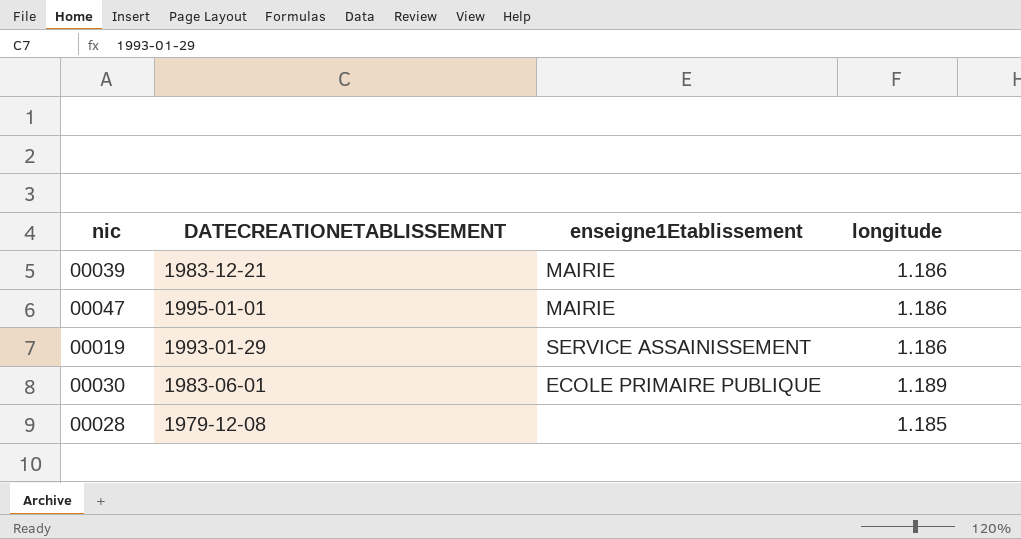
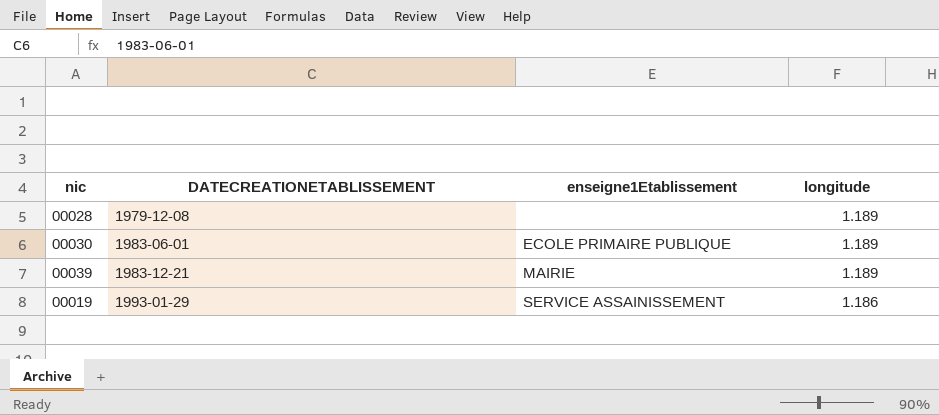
row order: none -> DATECREATIONETABLISSEMENT ascending
row 00047: 1995-01-01 | MAIRIE | 1.186 -> none
00028 | longitude: 1.185 -> 1.189
00039 | longitude: 1.186 -> 1.189

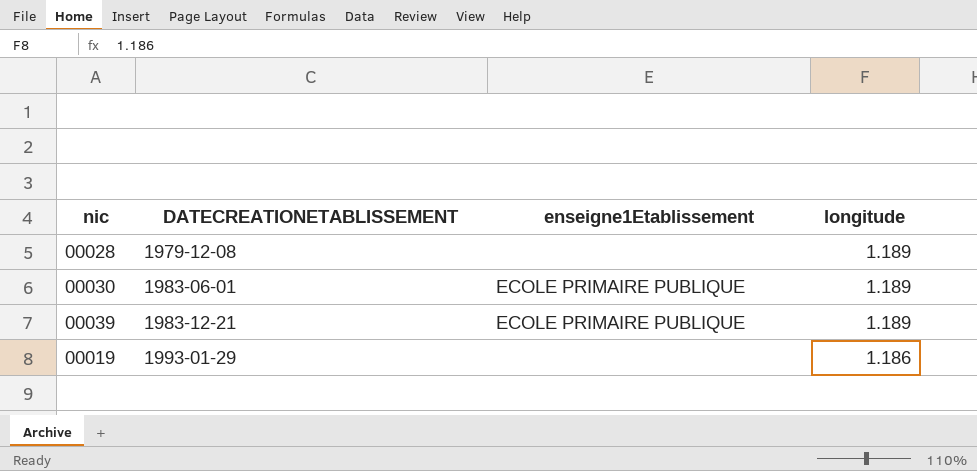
00039 | enseigne1Etablissement: MAIRIE -> ECOLE PRIMAIRE PUBLIQUE
00019 | enseigne1Etablissement: SERVICE ASSAINISSEMENT -> none

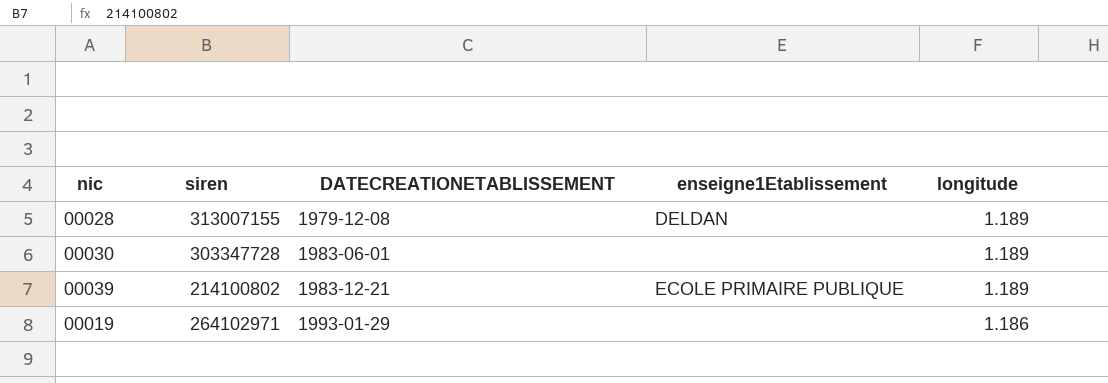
column siren | position: none -> 2
00028 | enseigne1Etablissement: none -> DELDAN
00030 | enseigne1Etablissement: ECOLE PRIMAIRE PUBLIQUE -> none

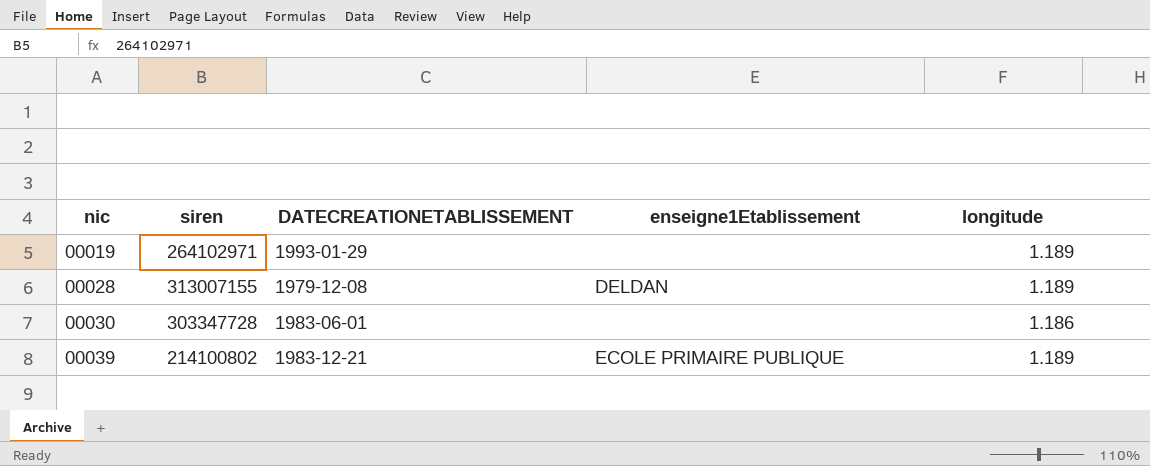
row order: DATECREATIONETABLISSEMENT ascending -> nic ascending
00019 | longitude: 1.186 -> 1.189
00030 | longitude: 1.189 -> 1.186

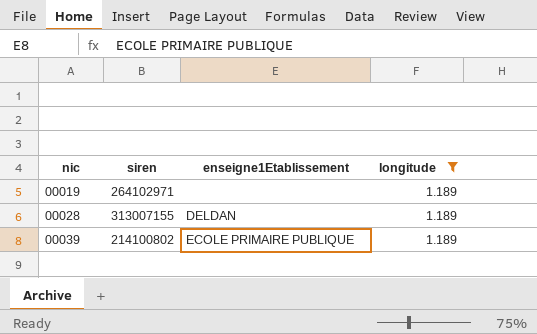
filter: none -> longitude = 1.189
column DATECREATIONETABLISSEMENT | position: 3 -> none

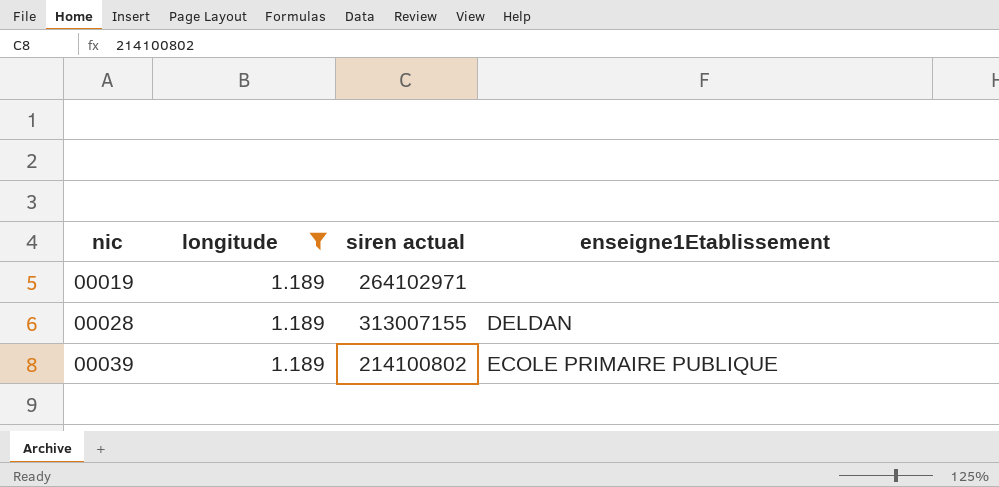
column longitude | position: 4 -> 2
column name: siren -> siren actual

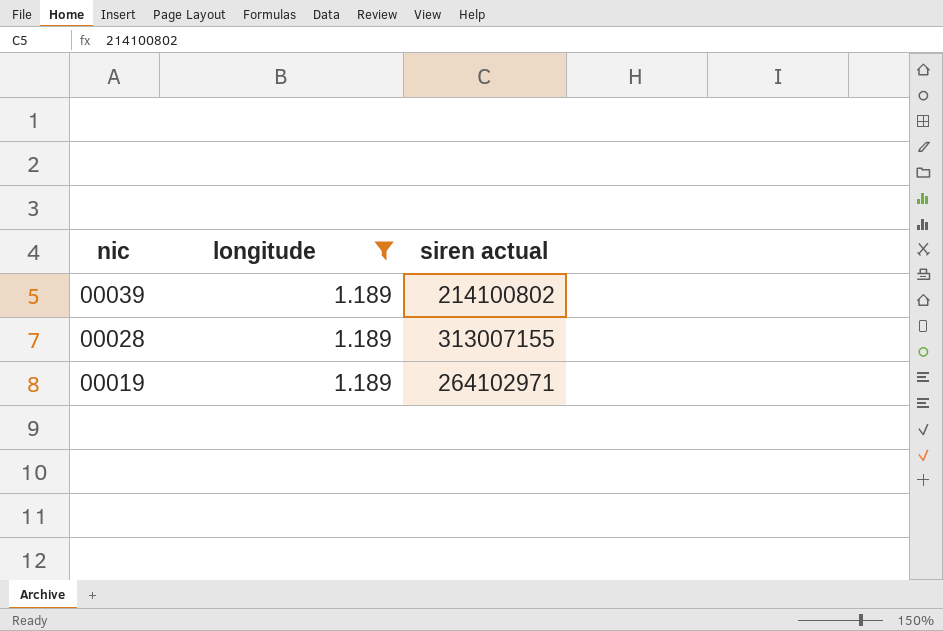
row order: nic ascending -> nic descending
column enseigne1Etablissement | position: 4 -> none

